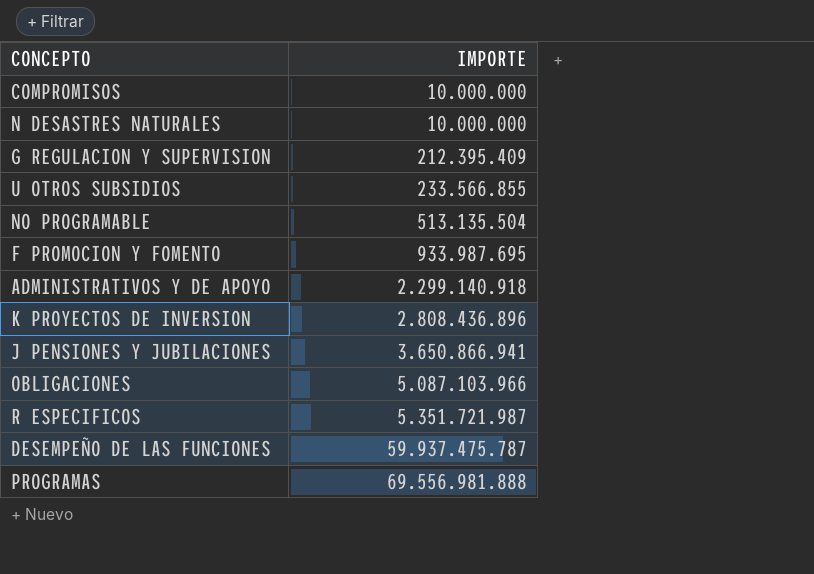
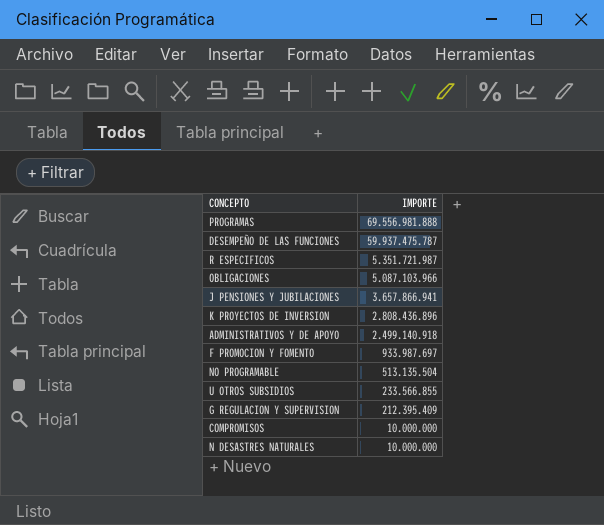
row order: IMPORTE ascending -> IMPORTE descending
J PENSIONES Y JUBILACIONES | IMPORTE: 3.650.866.941 -> 3.657.866.941
ADMINISTRATIVOS Y DE APOYO | IMPORTE: 2.299.140.918 -> 2.499.140.918
F PROMOCION Y FOMENTO | IMPORTE: 933.987.695 -> 933.987.697

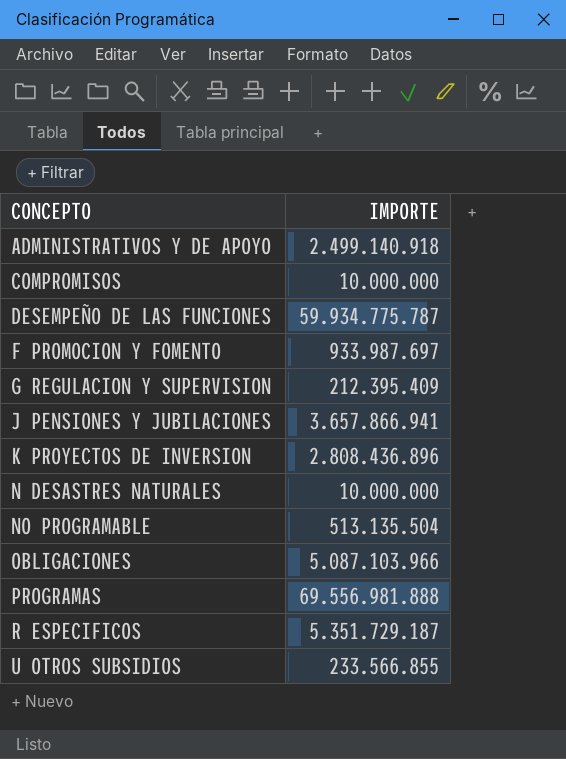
row order: IMPORTE descending -> CONCEPTO ascending
DESEMPEÑO DE LAS FUNCIONES | IMPORTE: 59.937.475.787 -> 59.934.775.787
R ESPECIFICOS | IMPORTE: 5.351.721.987 -> 5.351.729.187

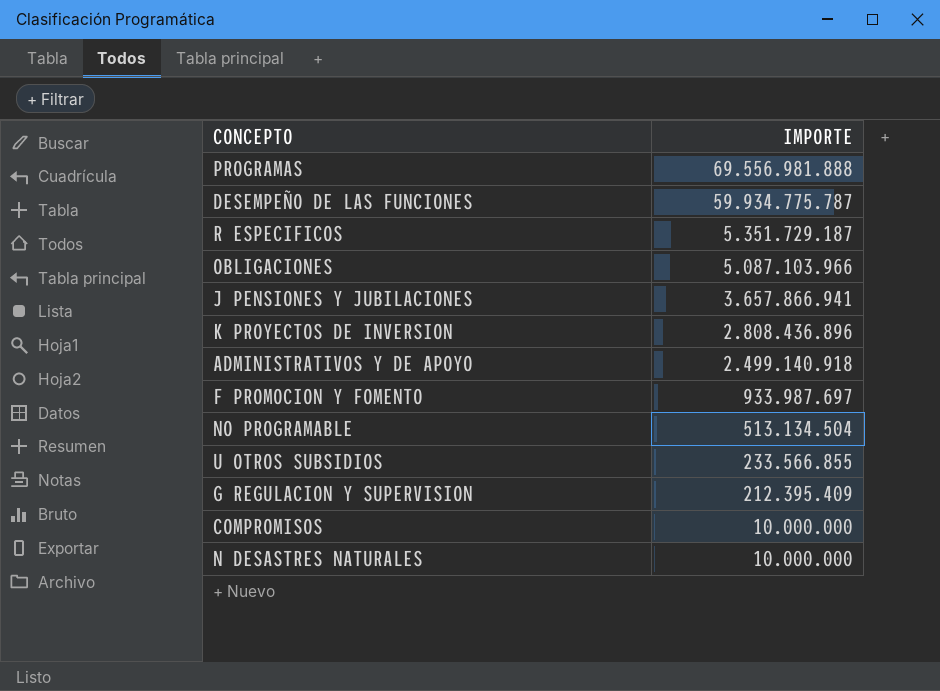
row order: CONCEPTO ascending -> IMPORTE descending
NO PROGRAMABLE | IMPORTE: 513.135.504 -> 513.134.504

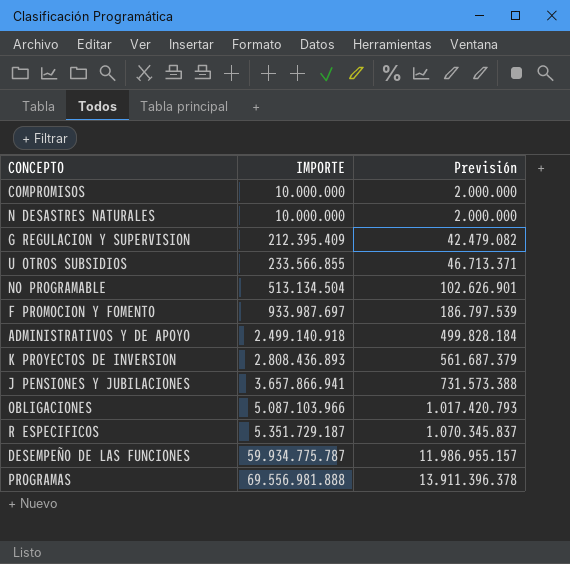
row order: IMPORTE descending -> IMPORTE ascending
column Previsión | formula: none -> [IMPORTE] * 0,2
K PROYECTOS DE INVERSION | IMPORTE: 2.808.436.896 -> 2.808.436.893

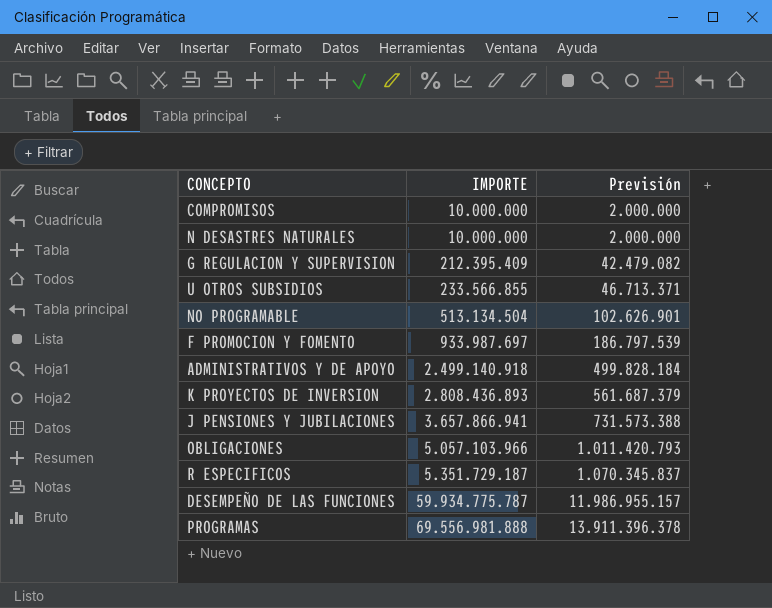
OBLIGACIONES | IMPORTE: 5.087.103.966 -> 5.057.103.966
OBLIGACIONES | Previsión: 1.017.420.793 -> 1.011.420.793

